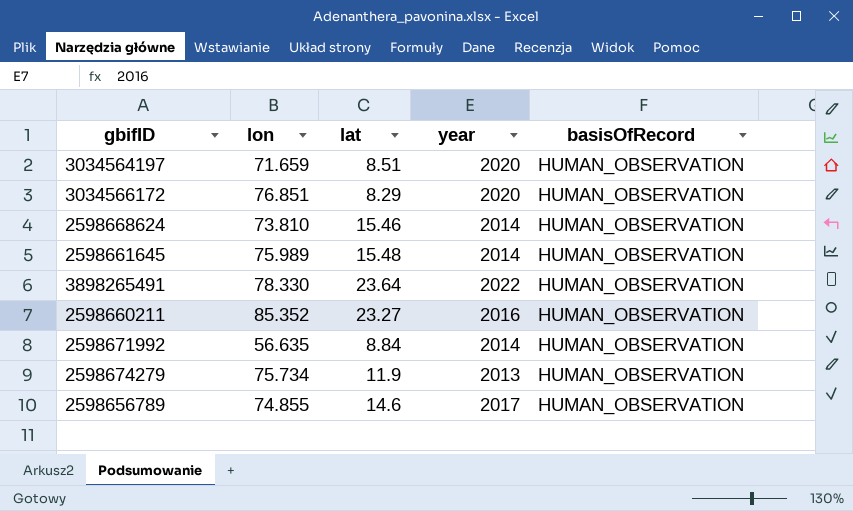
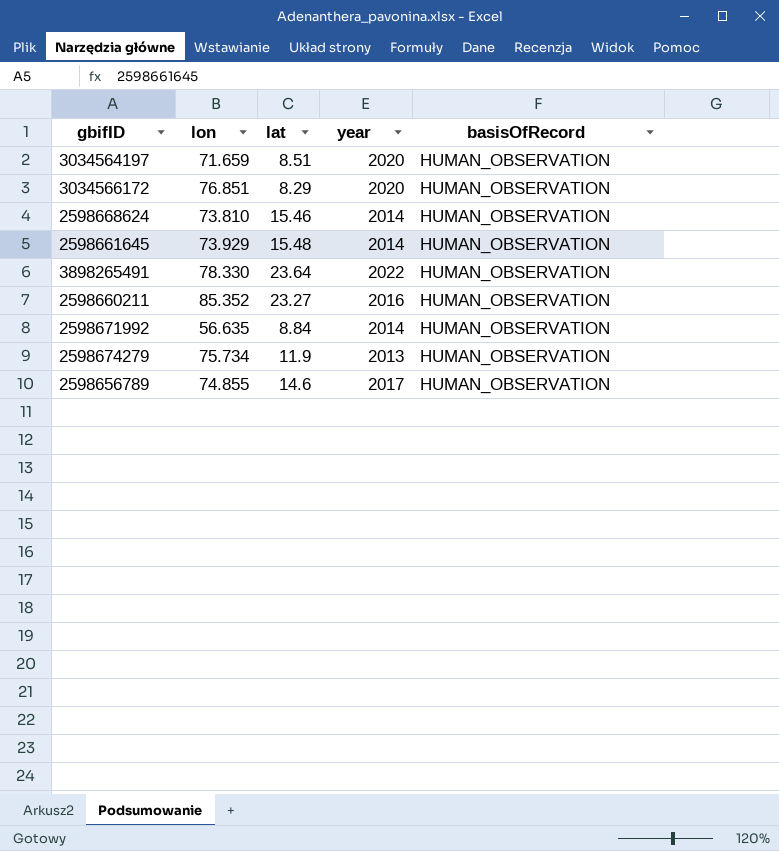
2598661645 | lon: 75.989 -> 73.929

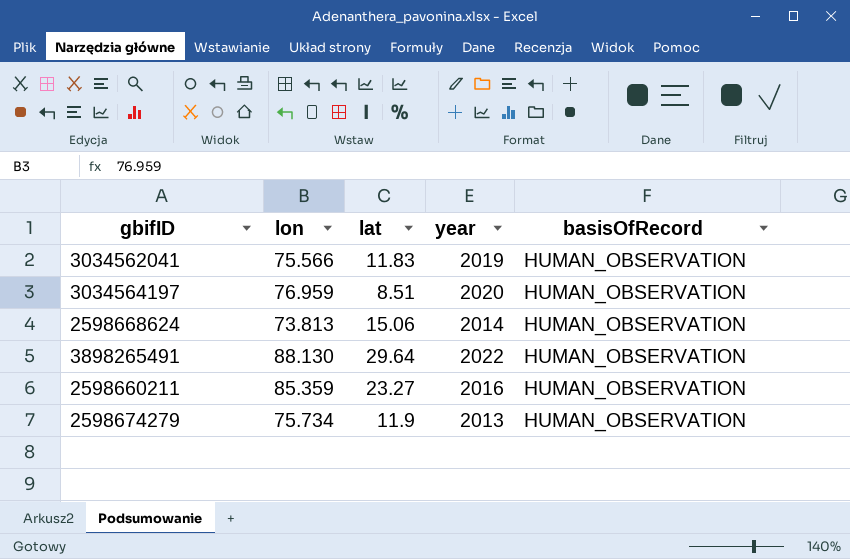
row 3034566172: 76.851 | 8.29 | 2020 | HUMAN_OBSERVATION -> none
row 2598661645: 73.929 | 15.48 | 2014 | HUMAN_OBSERVATION -> none
row 2598671992: 56.635 | 8.84 | 2014 | HUMAN_OBSERVATION -> none
row 2598656789: 74.855 | 14.6 | 2017 | HUMAN_OBSERVATION -> none
row 3034562041: none -> 75.566 | 11.83 | 2019 | HUMAN_OBSERVATION
3034564197 | lon: 71.659 -> 76.959
2598668624 | lon: 73.810 -> 73.813
2598668624 | lat: 15.46 -> 15.06
3898265491 | lon: 78.330 -> 88.130
3898265491 | lat: 23.64 -> 29.64
2598660211 | lon: 85.352 -> 85.359

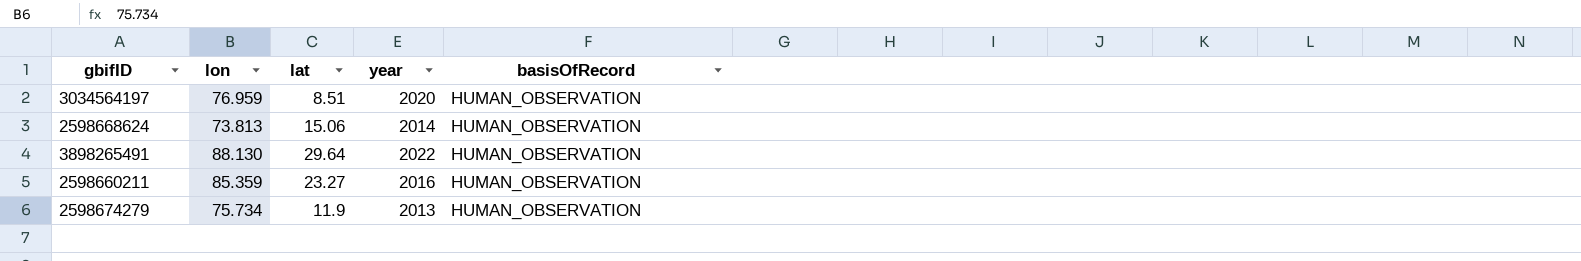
row 3034562041: 75.566 | 11.83 | 2019 | HUMAN_OBSERVATION -> none

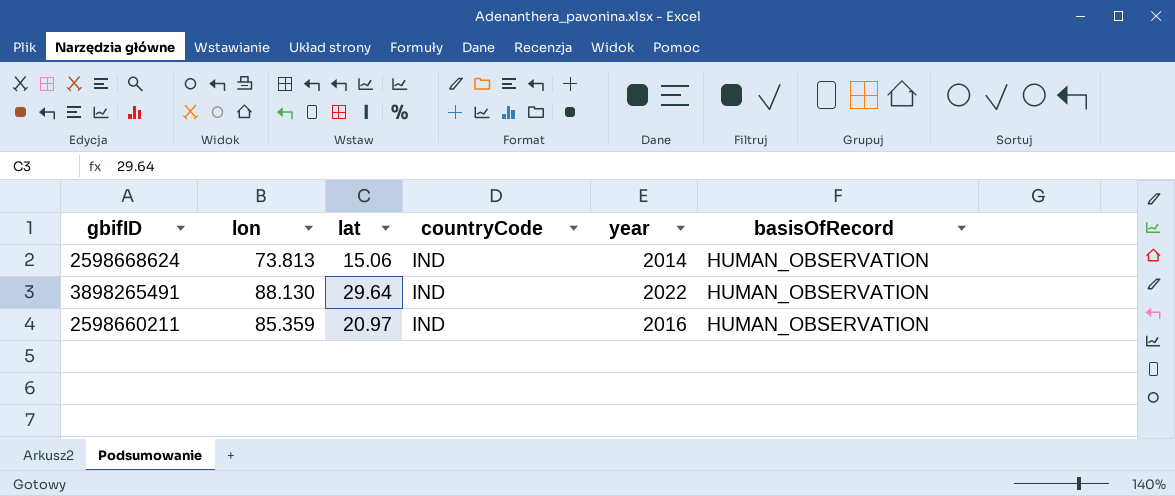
column countryCode | position: none -> 4
row 3034564197: 76.959 | 8.51 | 2020 | HUMAN_OBSERVATION -> none
row 2598674279: 75.734 | 11.9 | 2013 | HUMAN_OBSERVATION -> none
2598660211 | lat: 23.27 -> 20.97

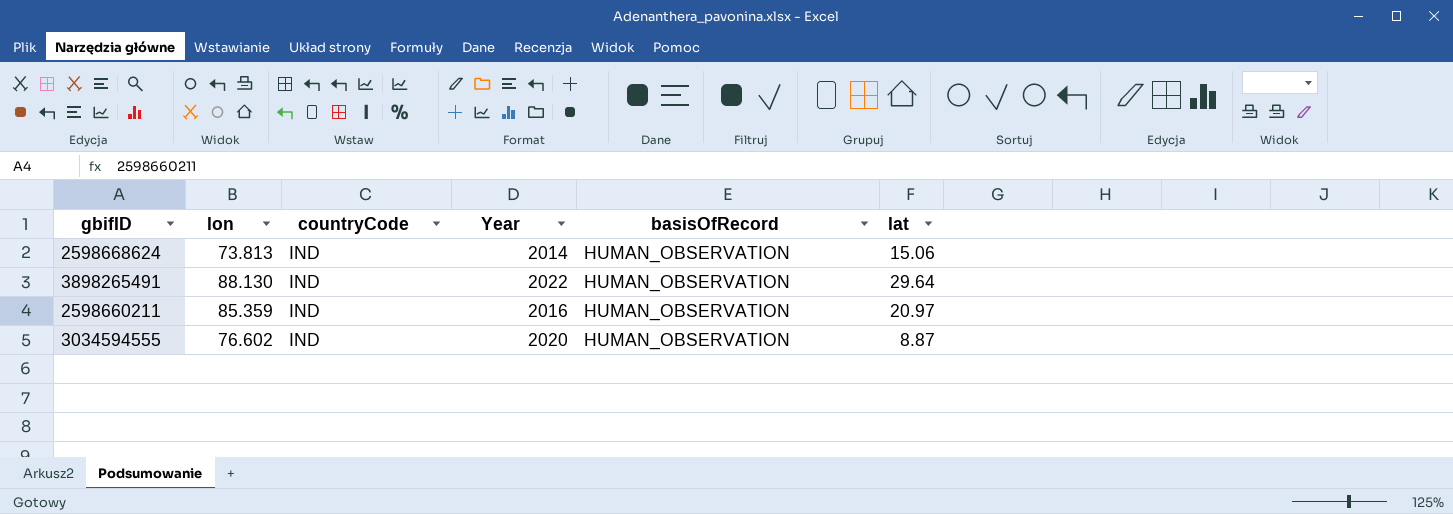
column name: year -> Year
column lat | position: 3 -> 6
row 3034594555: none -> 76.602 | IND | 2020 | HUMAN_OBSERVATION | 8.87

